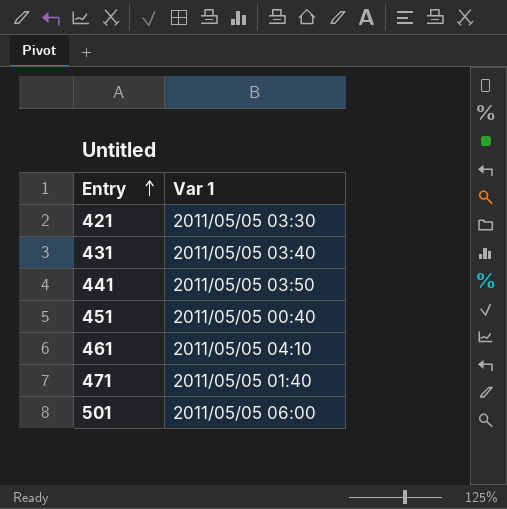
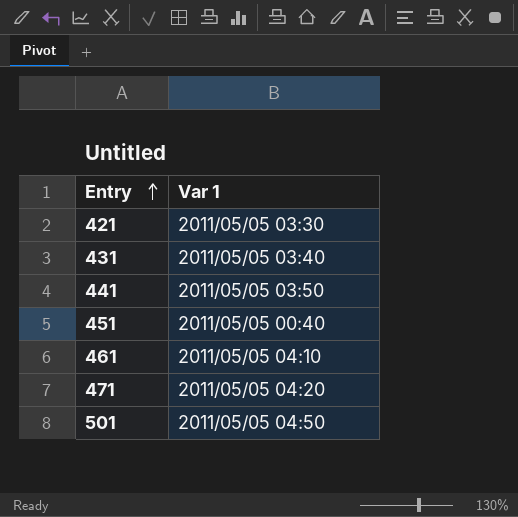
471 | Var 1: 2011/05/05 01:40 -> 2011/05/05 04:20
501 | Var 1: 2011/05/05 06:00 -> 2011/05/05 04:50

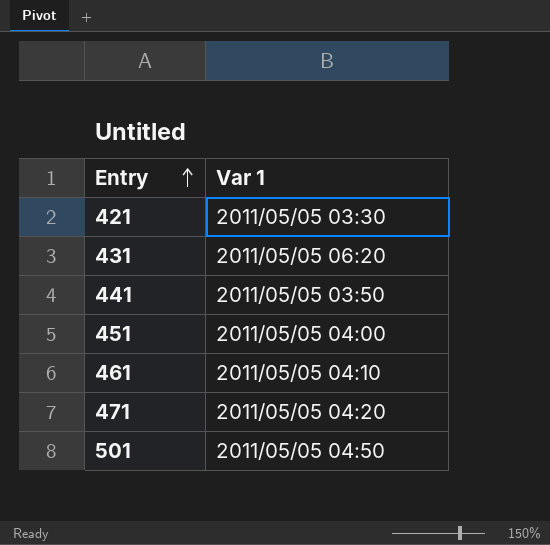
431 | Var 1: 2011/05/05 03:40 -> 2011/05/05 06:20
451 | Var 1: 2011/05/05 00:40 -> 2011/05/05 04:00

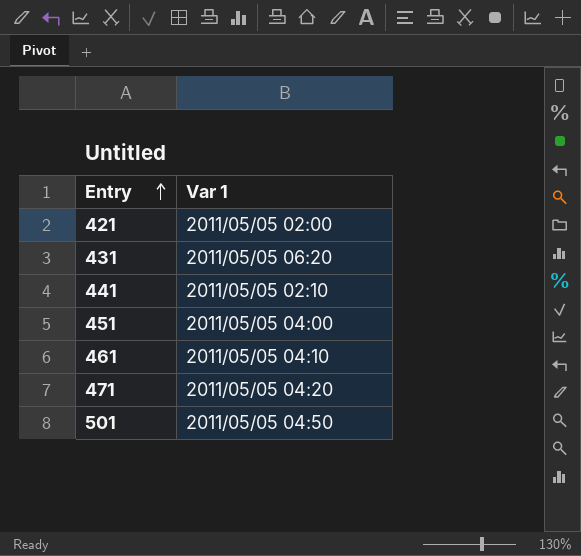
421 | Var 1: 2011/05/05 03:30 -> 2011/05/05 02:00
441 | Var 1: 2011/05/05 03:50 -> 2011/05/05 02:10

